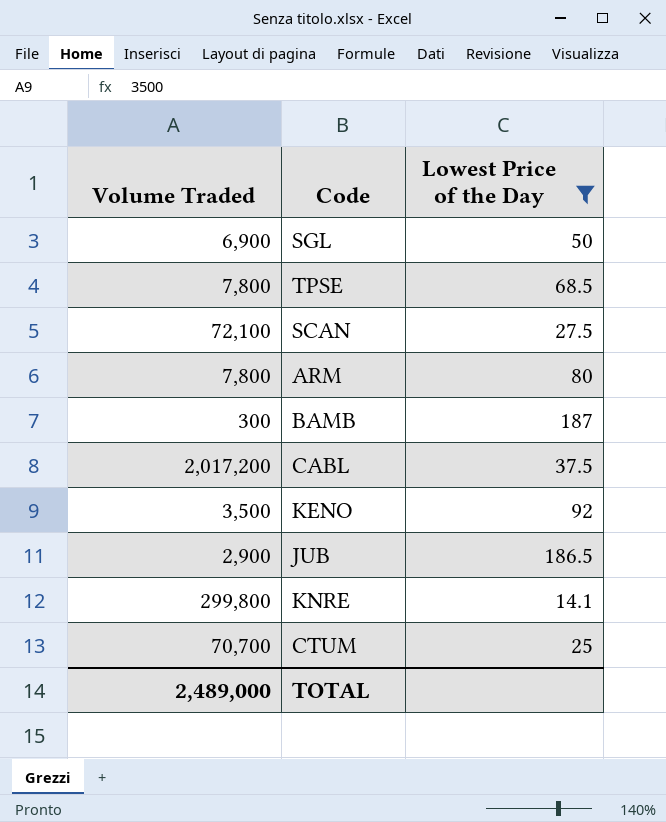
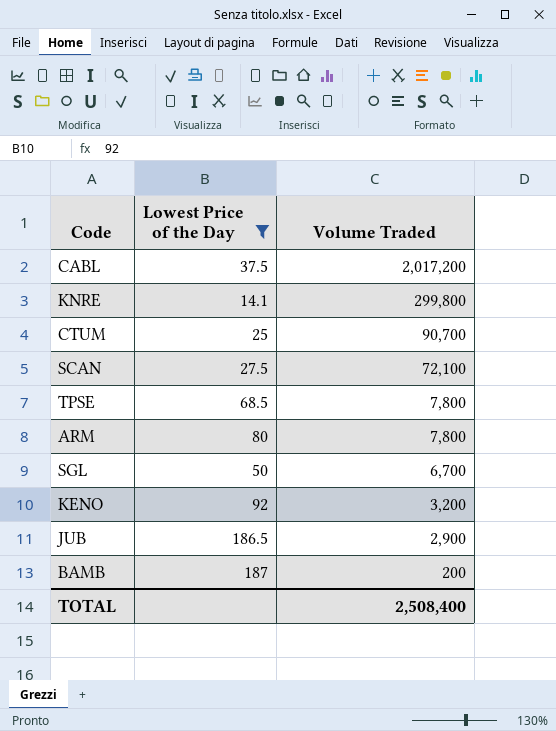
row order: none -> Volume Traded descending
column Volume Traded | position: 1 -> 3
CTUM | Volume Traded: 70,700 -> 90,700
SGL | Volume Traded: 6,900 -> 6,700
KENO | Volume Traded: 3,500 -> 3,200
BAMB | Volume Traded: 300 -> 200
TOTAL | Volume Traded: 2,489,000 -> 2,508,400

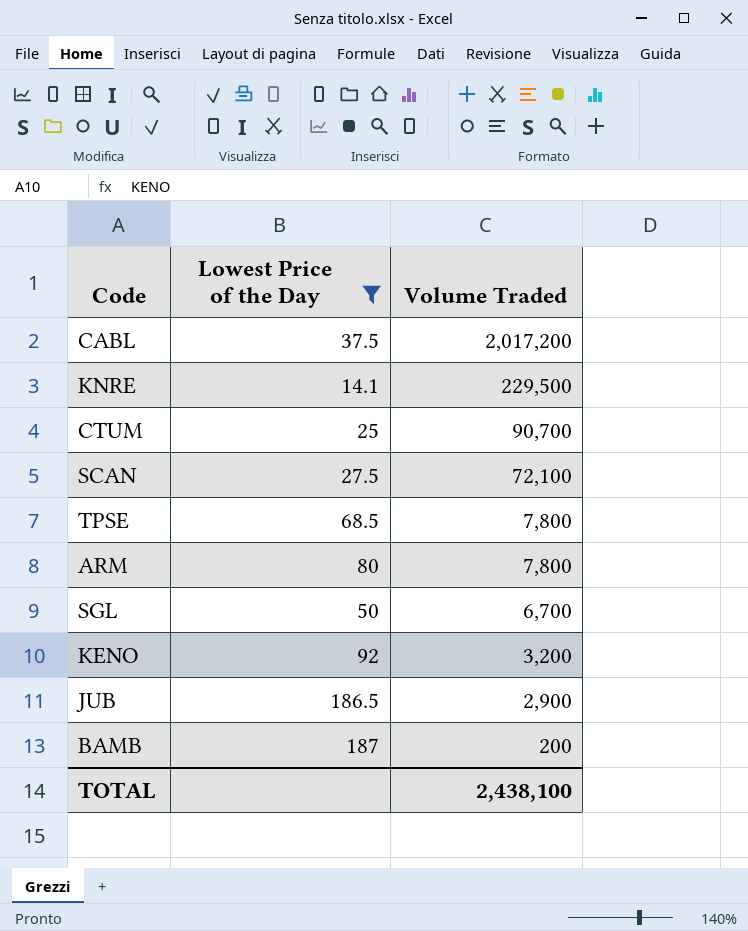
KNRE | Volume Traded: 299,800 -> 229,500
TOTAL | Volume Traded: 2,508,400 -> 2,438,100

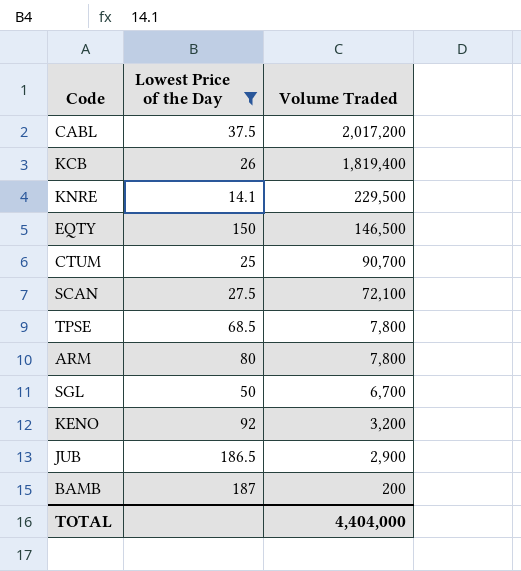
row KCB: none -> 26 | 1,819,400
row EQTY: none -> 150 | 146,500
TOTAL | Volume Traded: 2,438,100 -> 4,404,000

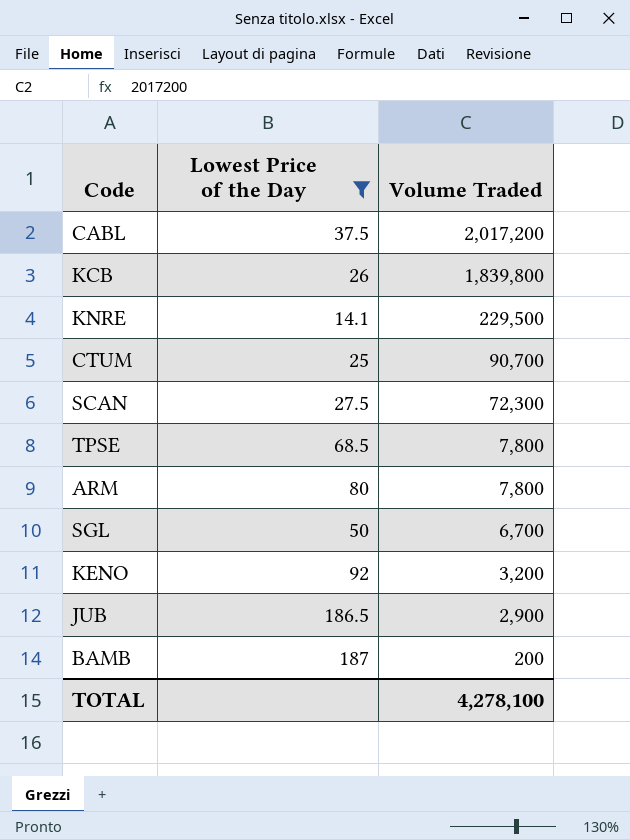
row EQTY: 150 | 146,500 -> none
KCB | Volume Traded: 1,819,400 -> 1,839,800
SCAN | Volume Traded: 72,100 -> 72,300
TOTAL | Volume Traded: 4,404,000 -> 4,278,100

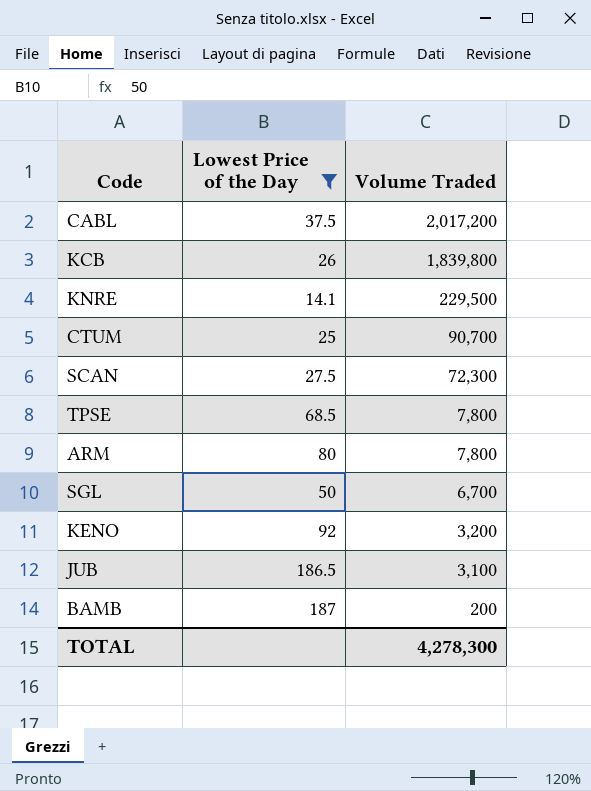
JUB | Volume Traded: 2,900 -> 3,100
TOTAL | Volume Traded: 4,278,100 -> 4,278,300

